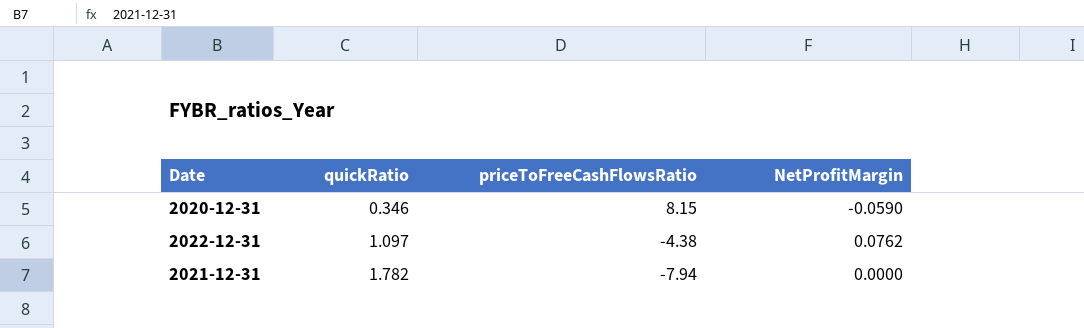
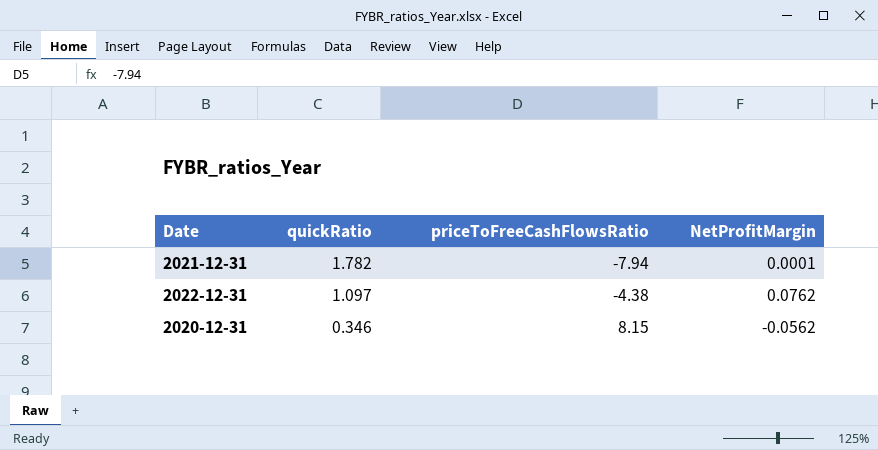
row order: quickRatio ascending -> quickRatio descending
2021-12-31 | NetProfitMargin: 0.0000 -> 0.0001
2020-12-31 | NetProfitMargin: -0.0590 -> -0.0562

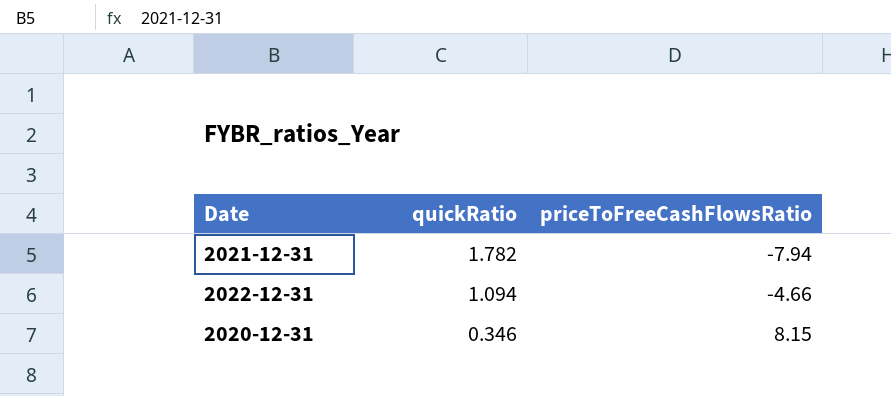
column NetProfitMargin | position: 4 -> none
2022-12-31 | quickRatio: 1.097 -> 1.094
2022-12-31 | priceToFreeCashFlowsRatio: -4.38 -> -4.66

